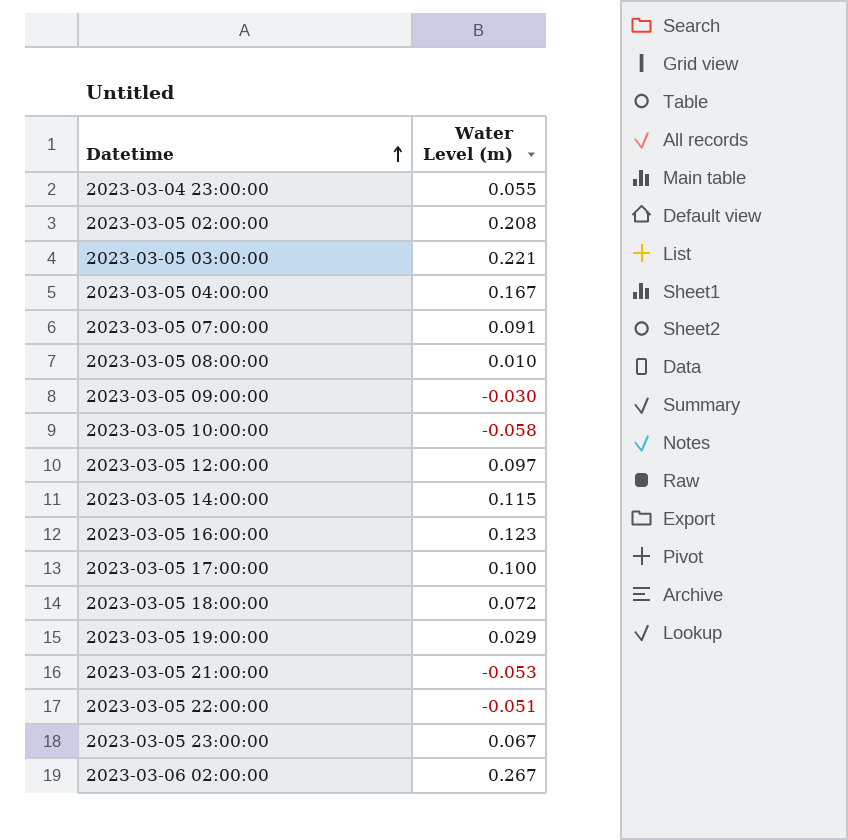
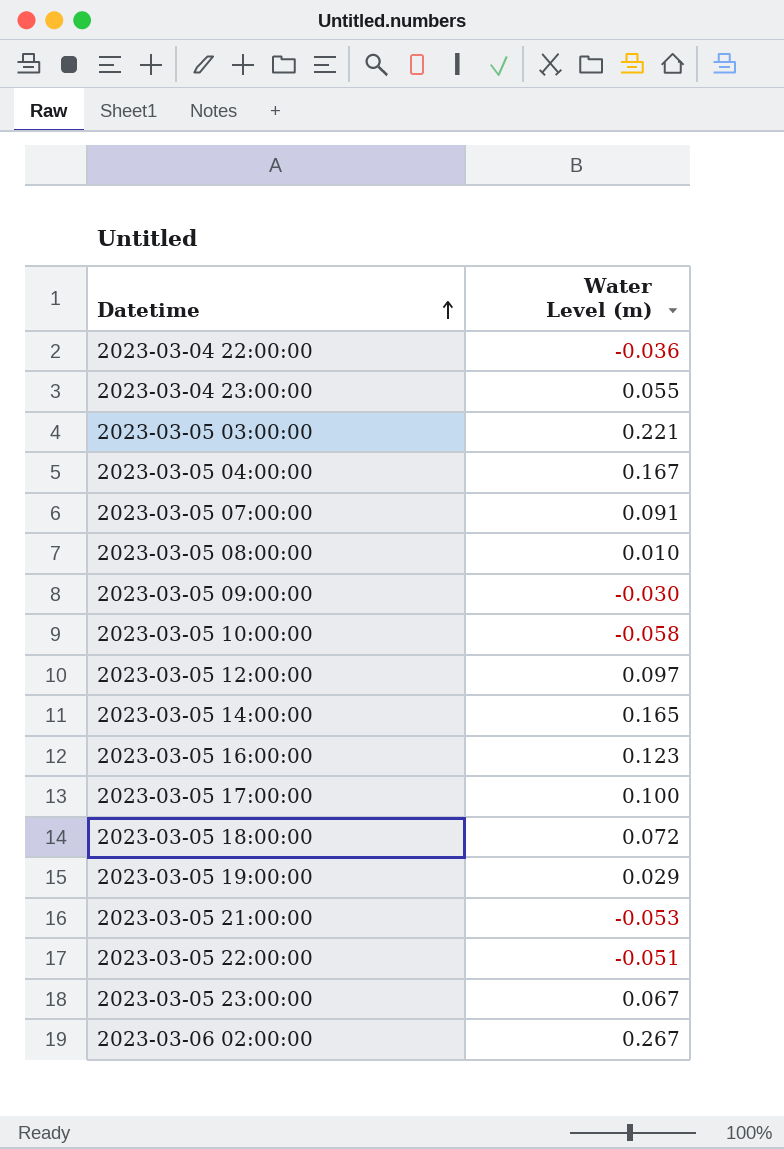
row 2023-03-05 02:00:00: 0.208 -> none
row 2023-03-04 22:00:00: none -> -0.036
2023-03-05 14:00:00 | Water Level (m): 0.115 -> 0.165

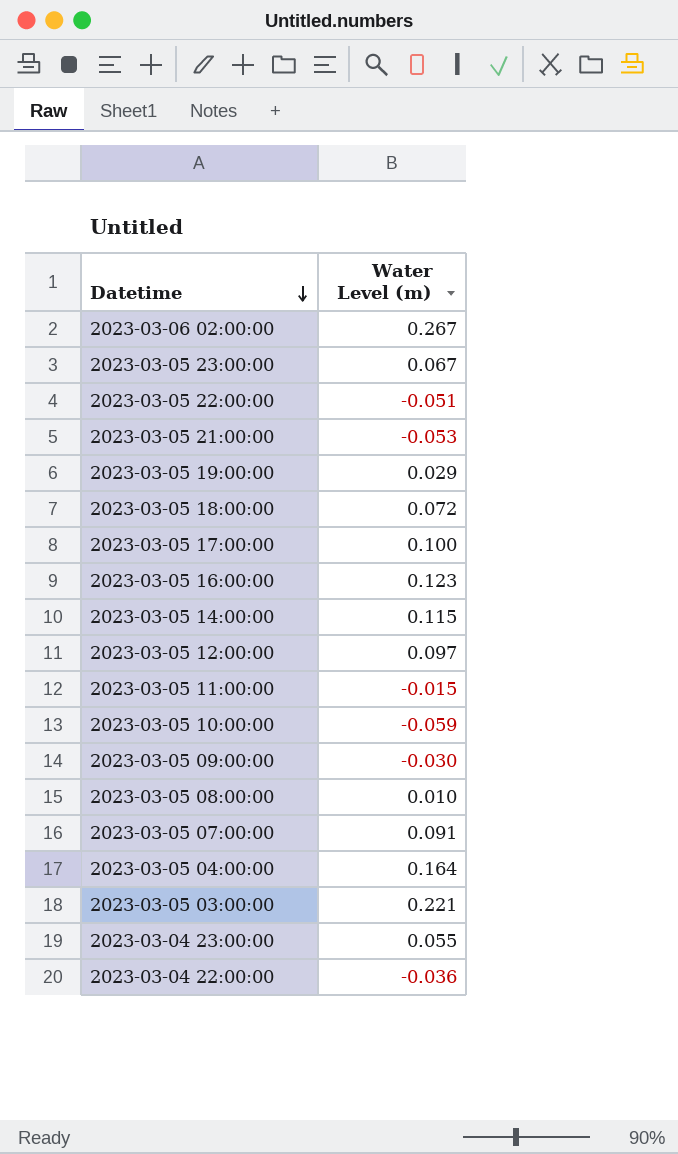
row order: Datetime ascending -> Datetime descending
2023-03-05 14:00:00 | Water Level (m): 0.165 -> 0.115
row 2023-03-05 11:00:00: none -> -0.015
2023-03-05 10:00:00 | Water Level (m): -0.058 -> -0.059
2023-03-05 04:00:00 | Water Level (m): 0.167 -> 0.164

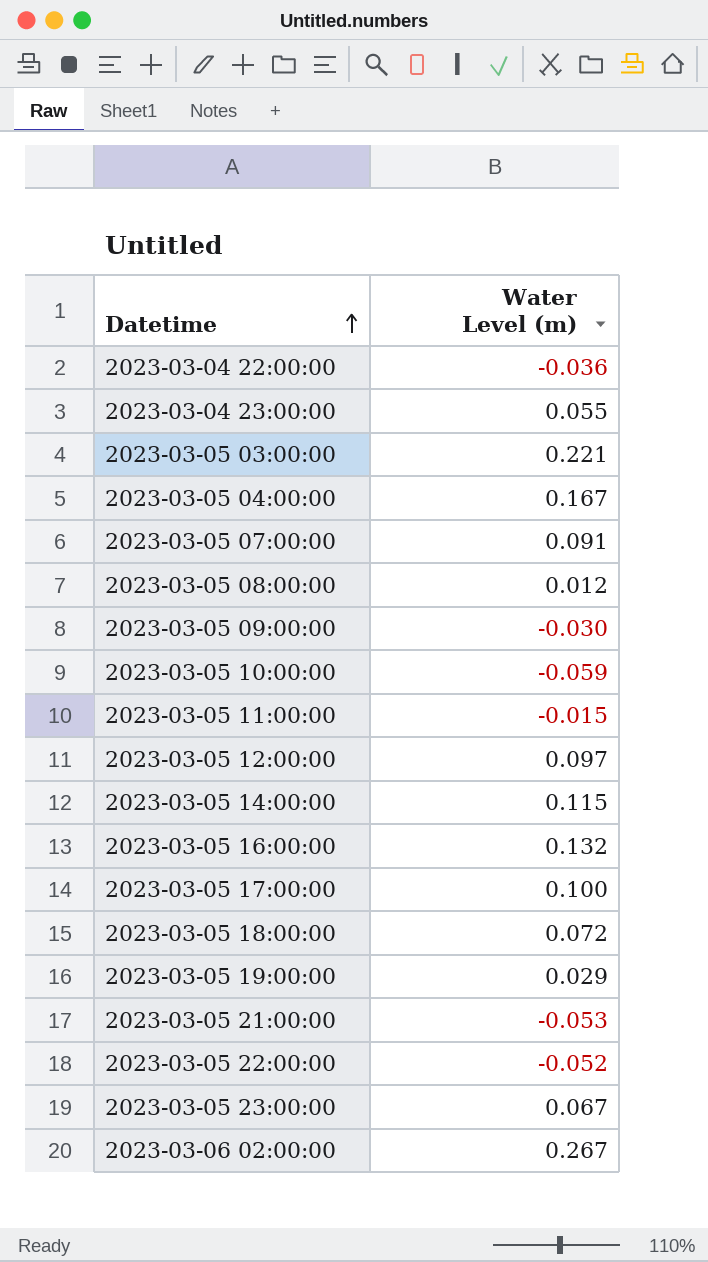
row order: Datetime descending -> Datetime ascending
2023-03-05 04:00:00 | Water Level (m): 0.164 -> 0.167
2023-03-05 08:00:00 | Water Level (m): 0.010 -> 0.012
2023-03-05 16:00:00 | Water Level (m): 0.123 -> 0.132
2023-03-05 22:00:00 | Water Level (m): -0.051 -> -0.052

